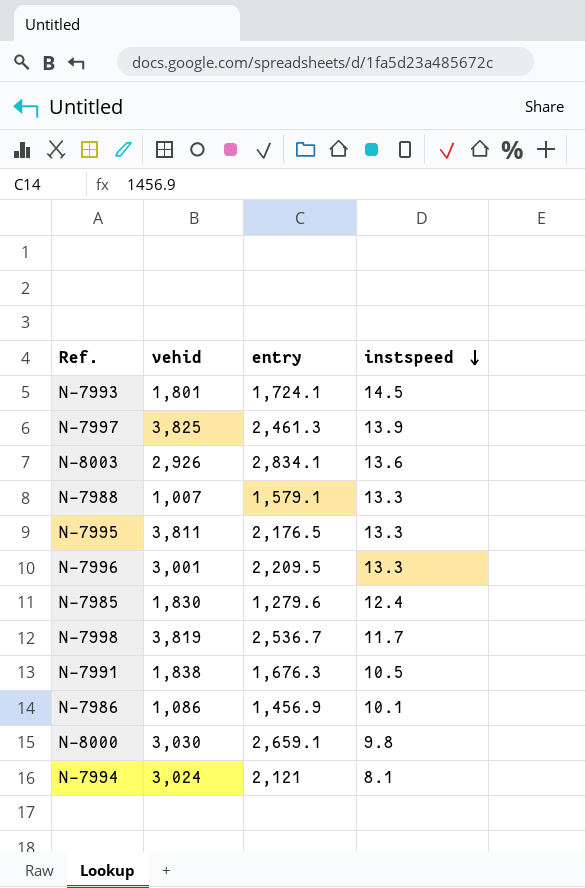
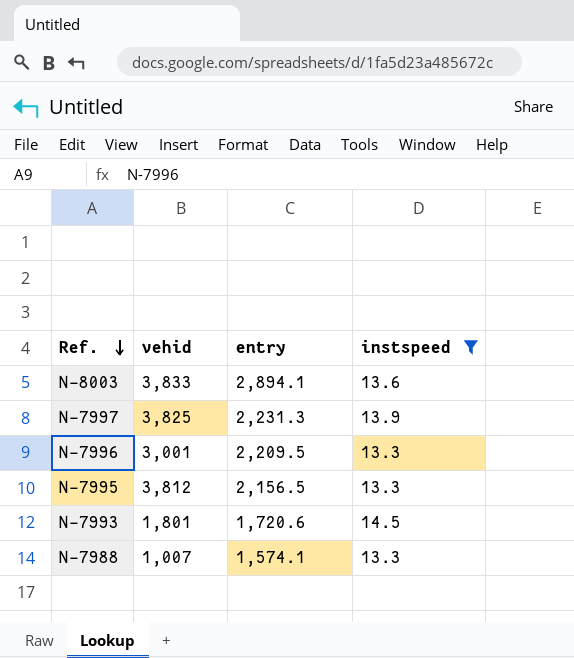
filter: none -> instspeed >= 13.3
row order: instspeed descending -> Ref. descending
N-8003 | vehid: 2,926 -> 3,833
N-8003 | entry: 2,834.1 -> 2,894.1
N-7997 | entry: 2,461.3 -> 2,231.3
N-7995 | vehid: 3,811 -> 3,812
N-7995 | entry: 2,176.5 -> 2,156.5
N-7993 | entry: 1,724.1 -> 1,720.6
N-7988 | entry: 1,579.1 -> 1,574.1

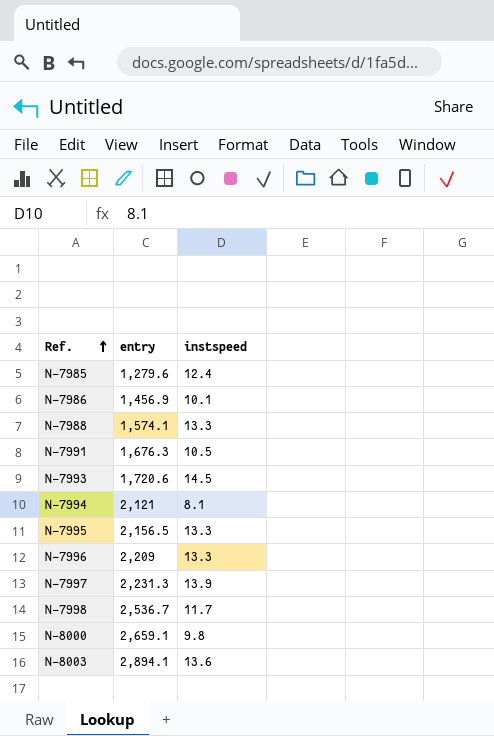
filter: instspeed >= 13.3 -> none
row order: Ref. descending -> Ref. ascending
column vehid | position: 2 -> none
N-7996 | entry: 2,209.5 -> 2,209

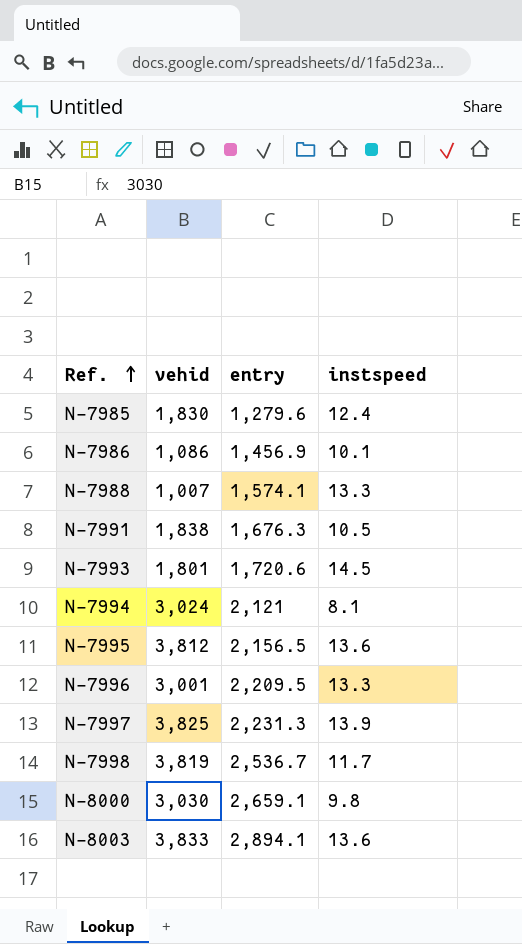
column vehid | position: none -> 2
N-7995 | instspeed: 13.3 -> 13.6
N-7996 | entry: 2,209 -> 2,209.5

